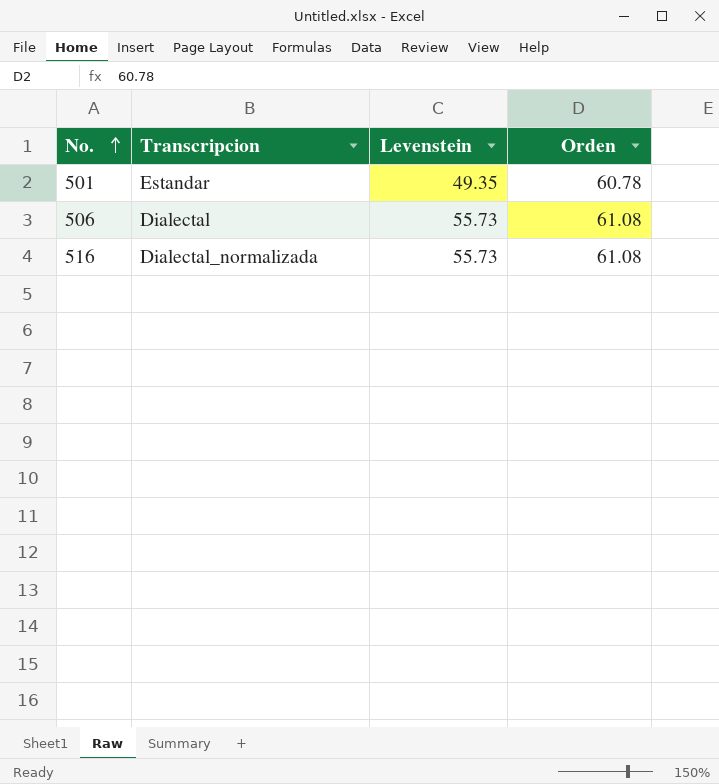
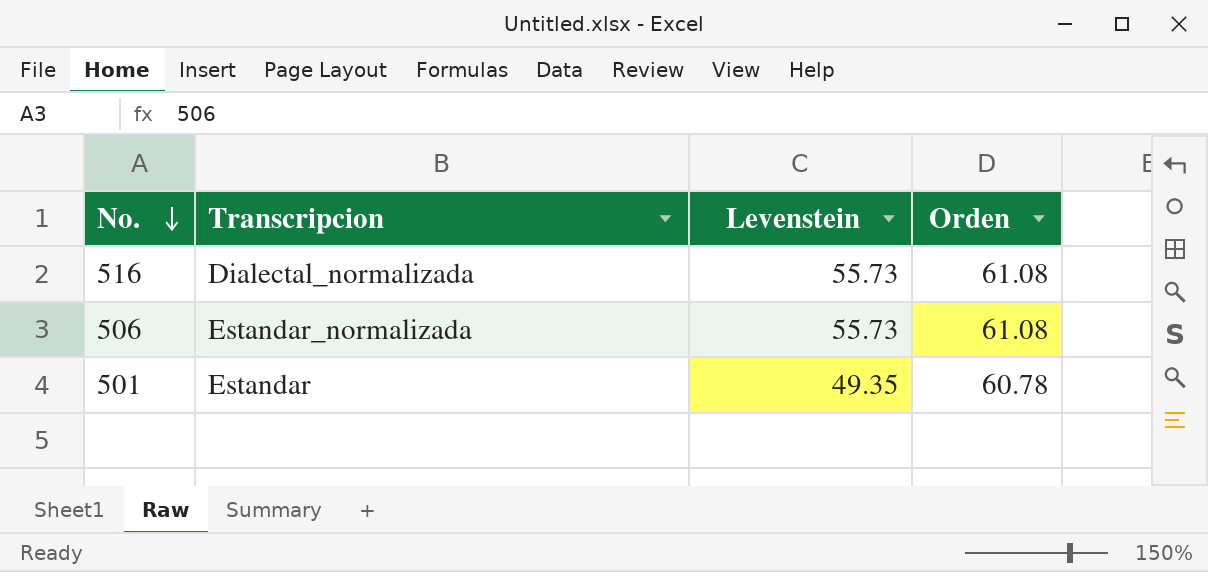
row order: No. ascending -> No. descending
506 | Transcripcion: Dialectal -> Estandar_normalizada

